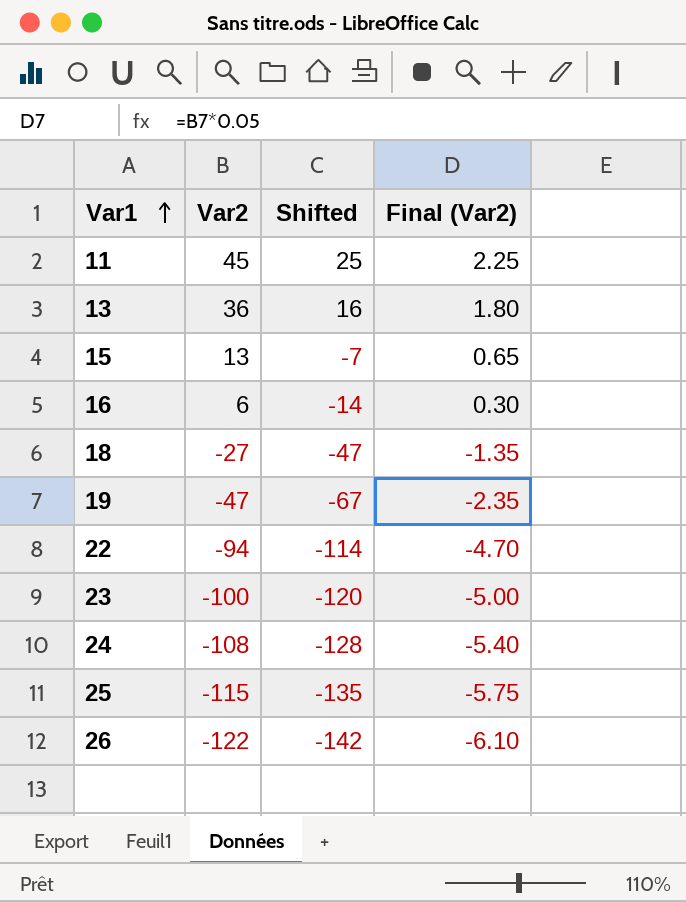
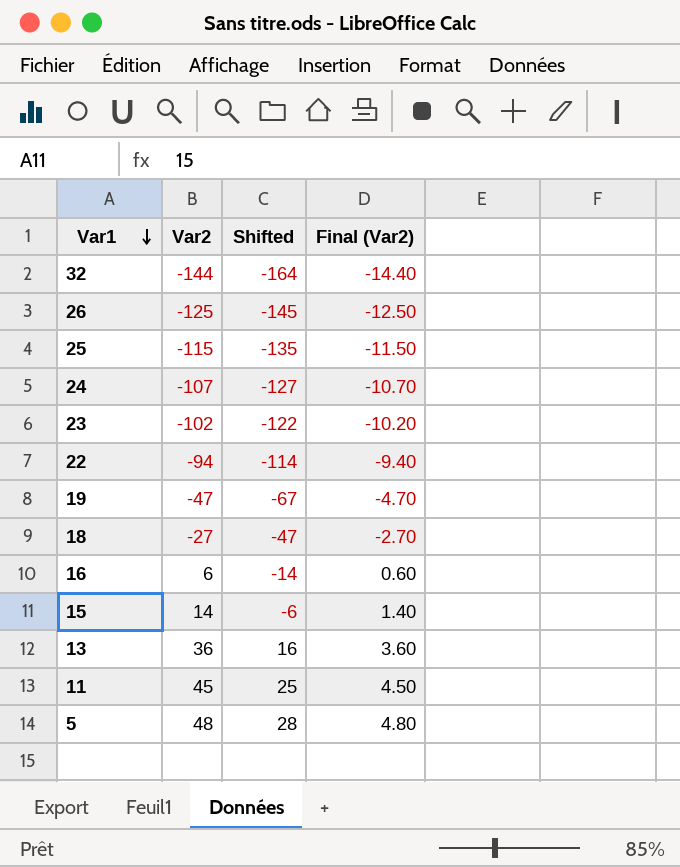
row order: Var1 ascending -> Var1 descending
column Final (Var2) | formula: [Var2] * 0.05 -> [Var2] * 0.1
row 32: none -> -144 | -164 | -14.40
26 | Var2: -122 -> -125
26 | Shifted: -142 -> -145
24 | Var2: -108 -> -107
24 | Shifted: -128 -> -127
23 | Var2: -100 -> -102
23 | Shifted: -120 -> -122
15 | Var2: 13 -> 14
15 | Shifted: -7 -> -6
row 5: none -> 48 | 28 | 4.80

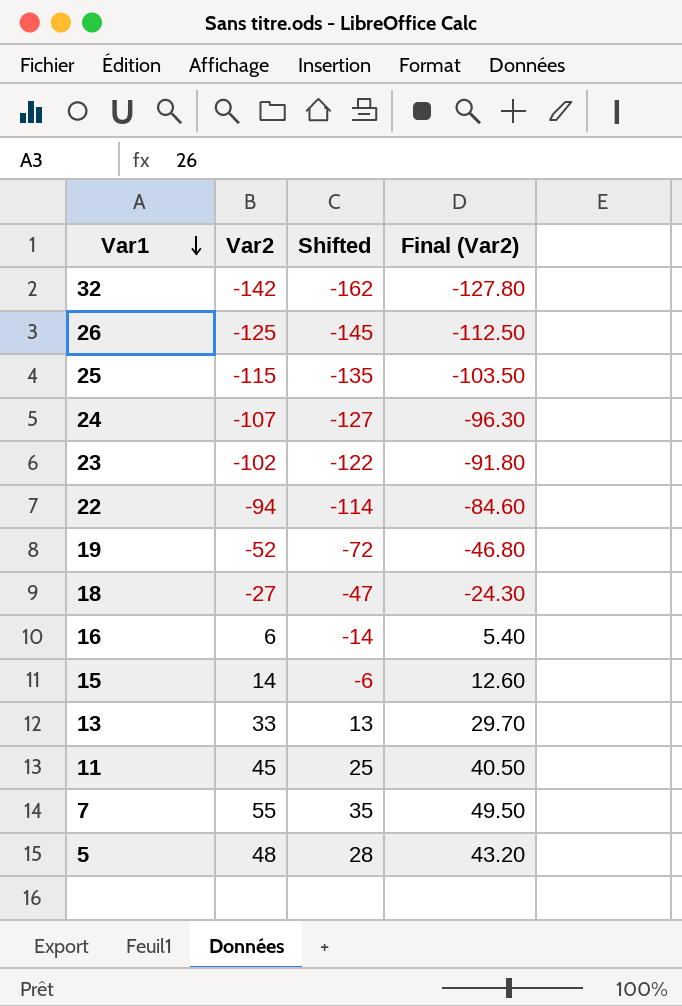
column Final (Var2) | formula: [Var2] * 0.1 -> [Var2] * 0.9
32 | Var2: -144 -> -142
32 | Shifted: -164 -> -162
19 | Var2: -47 -> -52
19 | Shifted: -67 -> -72
13 | Var2: 36 -> 33
13 | Shifted: 16 -> 13
row 7: none -> 55 | 35 | 49.50

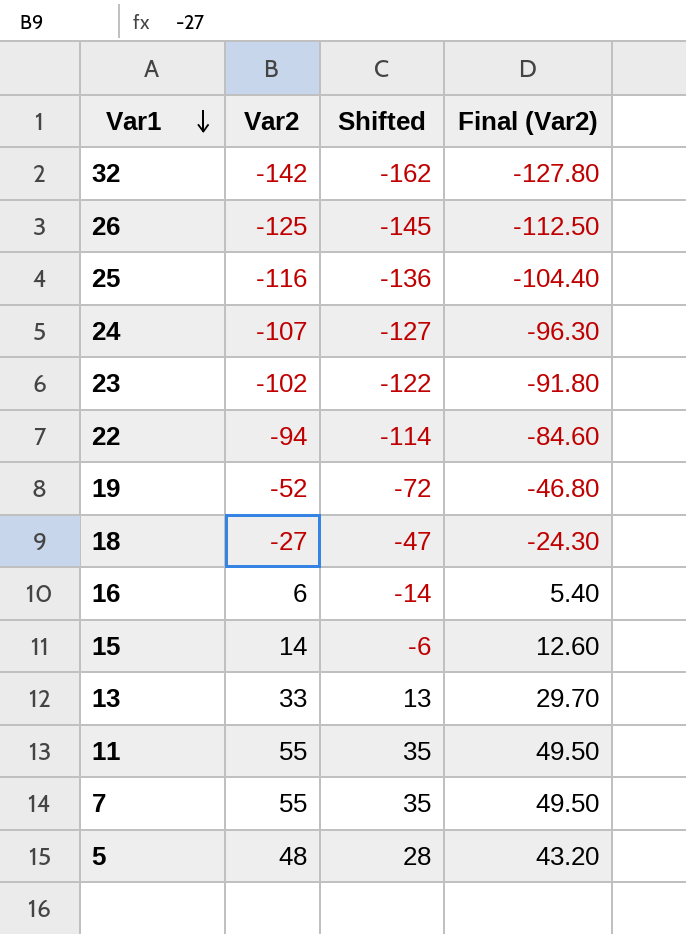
25 | Var2: -115 -> -116
25 | Shifted: -135 -> -136
25 | Final (Var2): -103.50 -> -104.40
11 | Var2: 45 -> 55
11 | Shifted: 25 -> 35
11 | Final (Var2): 40.50 -> 49.50

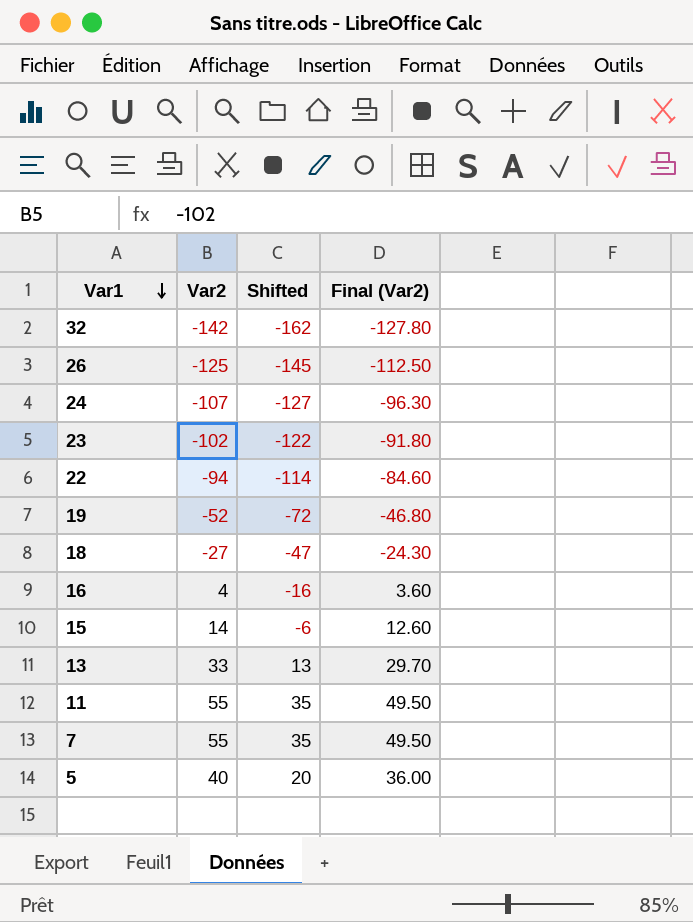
row 25: -116 | -136 | -104.40 -> none
16 | Var2: 6 -> 4
16 | Shifted: -14 -> -16
16 | Final (Var2): 5.40 -> 3.60
5 | Var2: 48 -> 40
5 | Shifted: 28 -> 20
5 | Final (Var2): 43.20 -> 36.00

